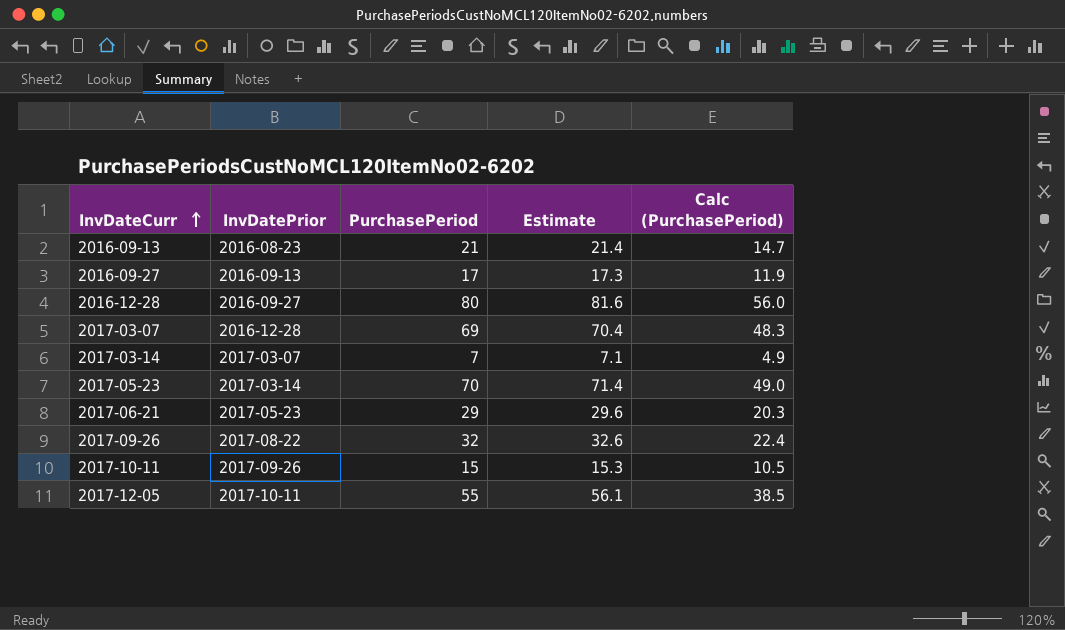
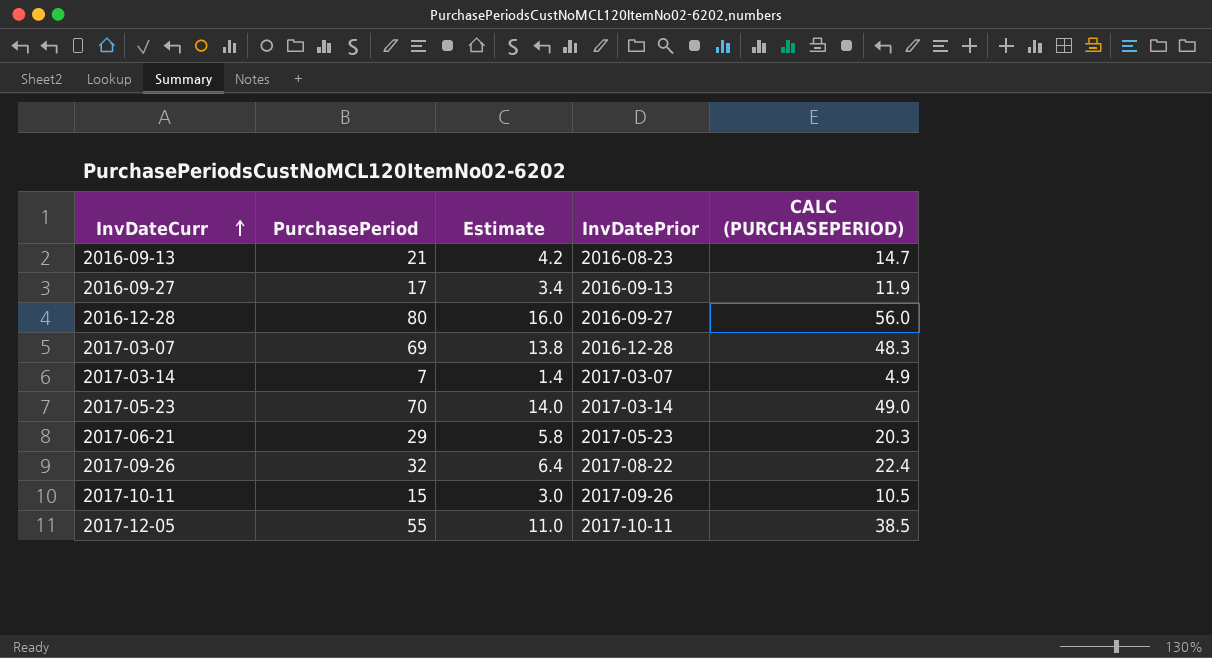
column Estimate | formula: [PurchasePeriod] * 1.02 -> [PurchasePeriod] * 0.2
column InvDatePrior | position: 2 -> 4
column name: Calc (PurchasePeriod) -> CALC (PURCHASEPERIOD)

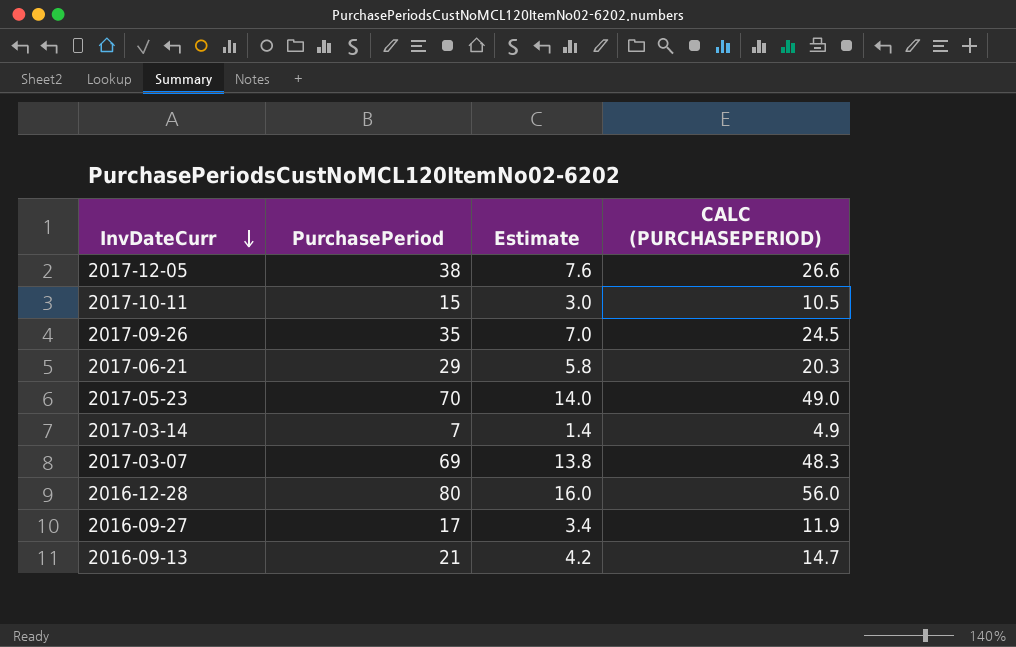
row order: InvDateCurr ascending -> InvDateCurr descending
column InvDatePrior | position: 4 -> none
2017-12-05 | PurchasePeriod: 55 -> 38
2017-12-05 | Estimate: 11.0 -> 7.6
2017-12-05 | CALC (PURCHASEPERIOD): 38.5 -> 26.6
2017-09-26 | PurchasePeriod: 32 -> 35
2017-09-26 | Estimate: 6.4 -> 7.0
2017-09-26 | CALC (PURCHASEPERIOD): 22.4 -> 24.5

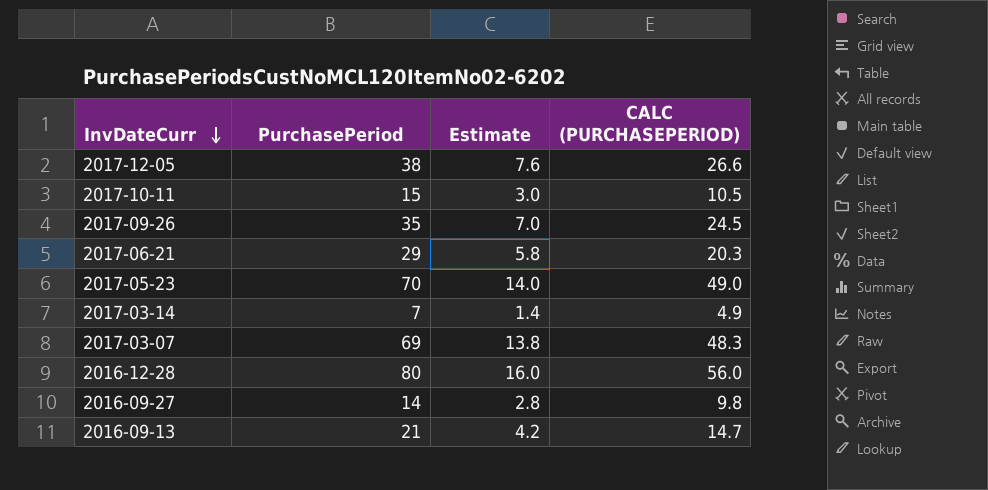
2016-09-27 | PurchasePeriod: 17 -> 14
2016-09-27 | Estimate: 3.4 -> 2.8
2016-09-27 | CALC (PURCHASEPERIOD): 11.9 -> 9.8

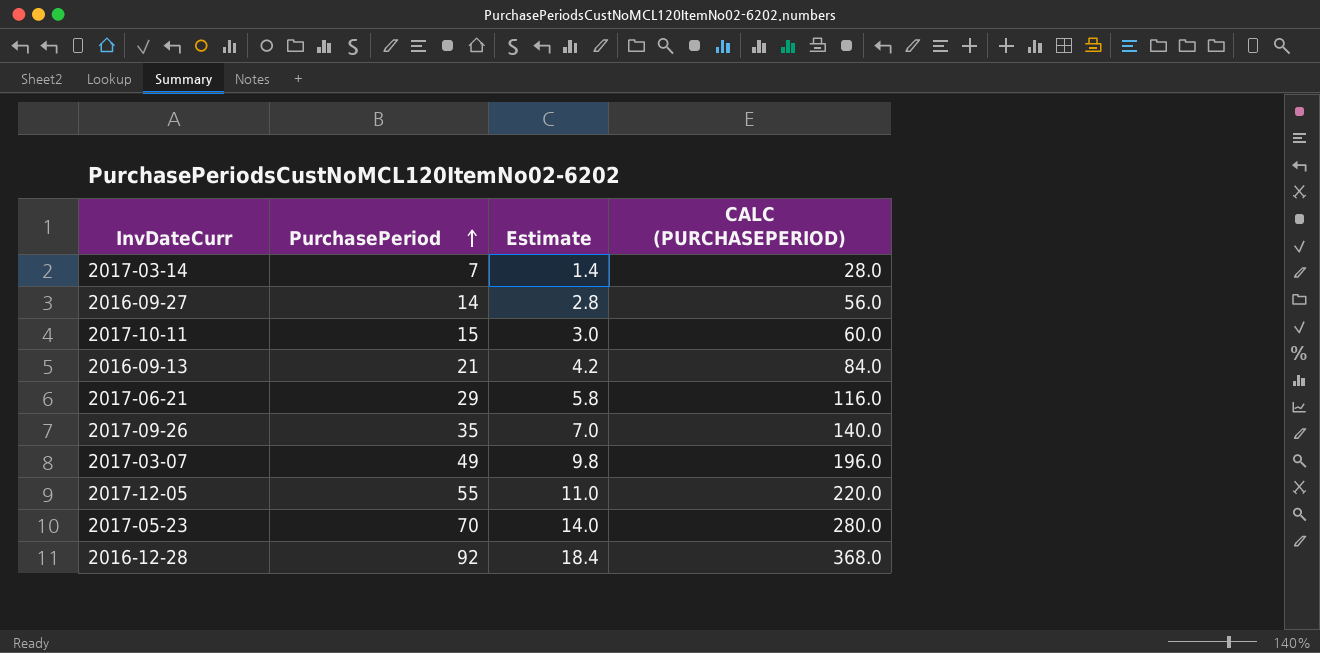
row order: InvDateCurr descending -> PurchasePeriod ascending
column CALC (PURCHASEPERIOD) | formula: [PurchasePeriod] * 0.7 -> [PurchasePeriod] * 4
2017-03-07 | PurchasePeriod: 69 -> 49
2017-03-07 | Estimate: 13.8 -> 9.8
2017-12-05 | PurchasePeriod: 38 -> 55
2017-12-05 | Estimate: 7.6 -> 11.0
2016-12-28 | PurchasePeriod: 80 -> 92
2016-12-28 | Estimate: 16.0 -> 18.4

